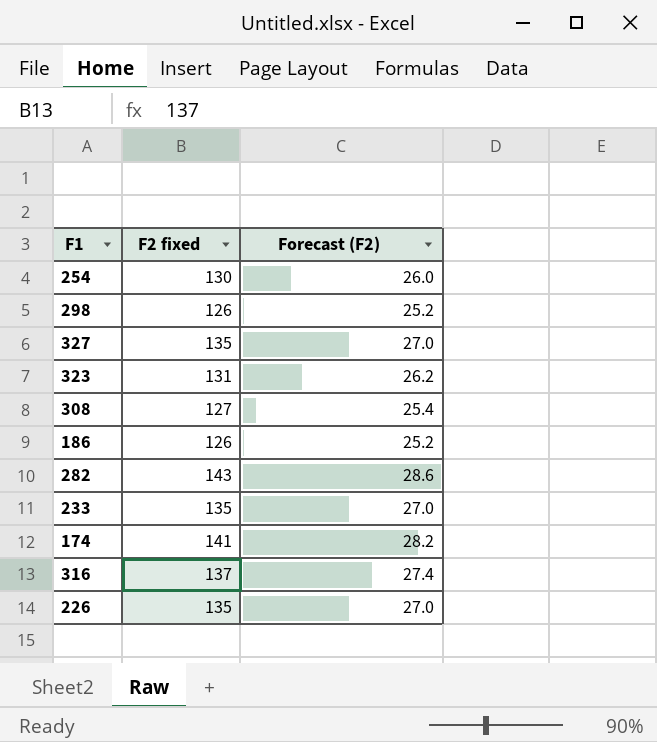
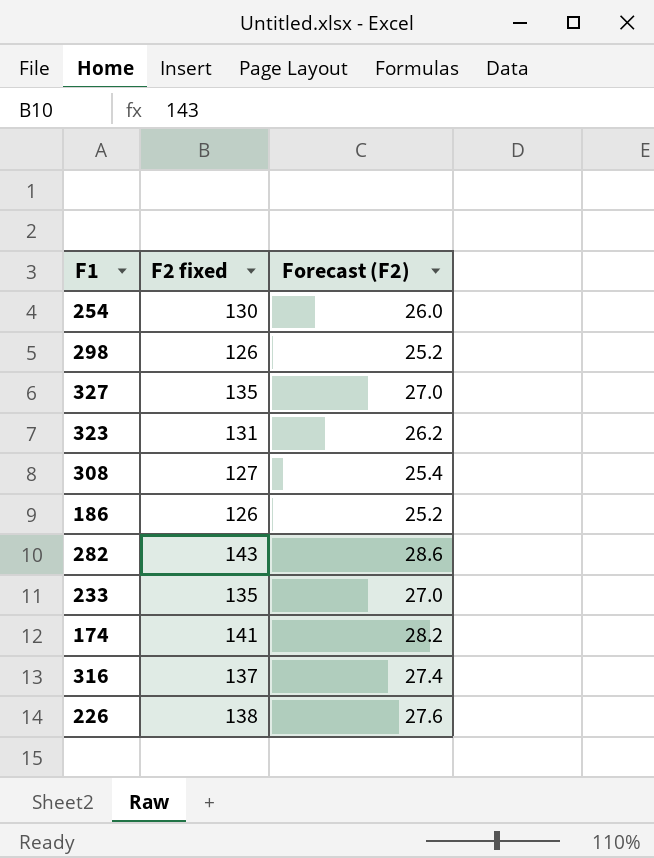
226 | F2 fixed: 135 -> 138
226 | Forecast (F2): 27.0 -> 27.6

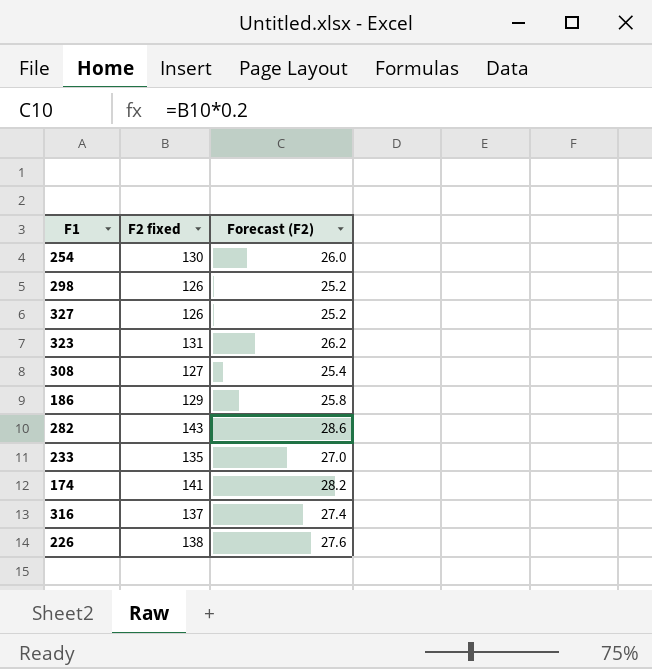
327 | F2 fixed: 135 -> 126
327 | Forecast (F2): 27.0 -> 25.2
186 | F2 fixed: 126 -> 129
186 | Forecast (F2): 25.2 -> 25.8

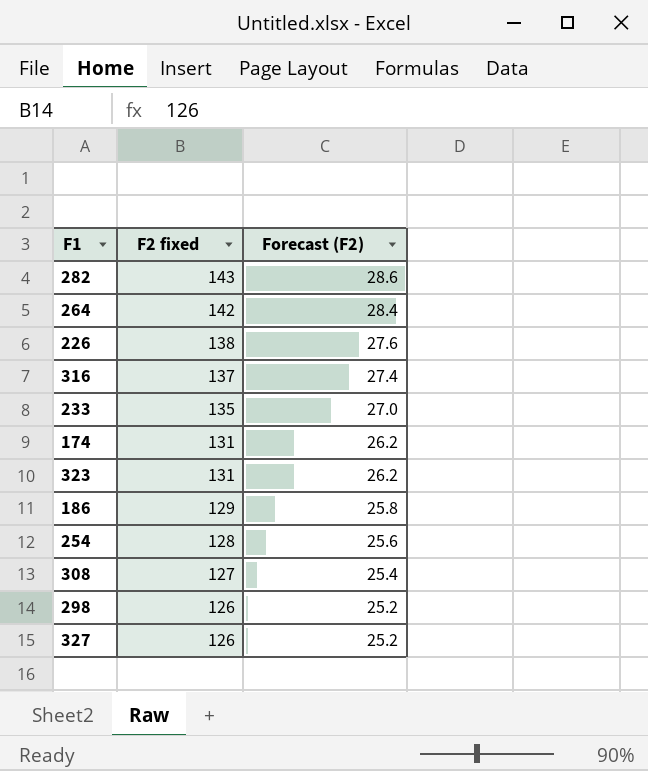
row order: none -> F2 fixed descending
row 264: none -> 142 | 28.4
174 | F2 fixed: 141 -> 131
174 | Forecast (F2): 28.2 -> 26.2
254 | F2 fixed: 130 -> 128
254 | Forecast (F2): 26.0 -> 25.6

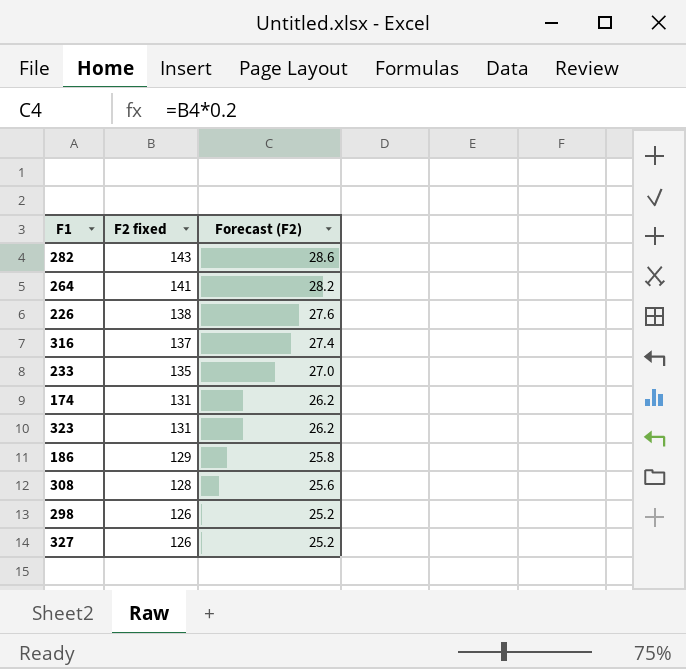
row 254: 128 | 25.6 -> none
264 | F2 fixed: 142 -> 141
264 | Forecast (F2): 28.4 -> 28.2
308 | F2 fixed: 127 -> 128
308 | Forecast (F2): 25.4 -> 25.6

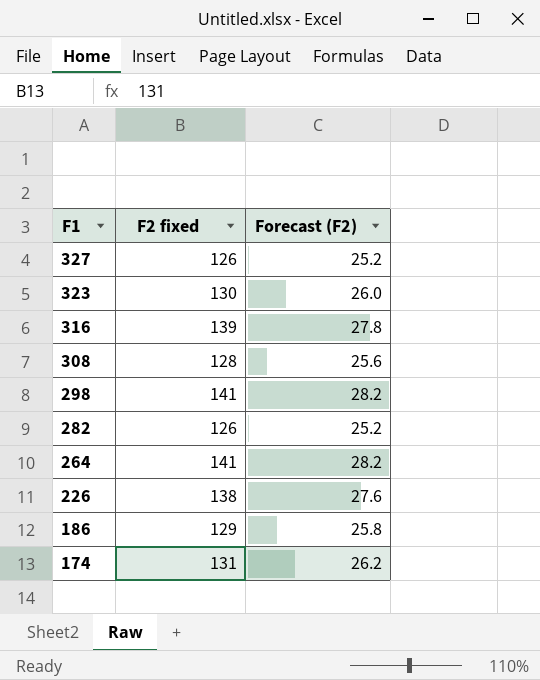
row order: F2 fixed descending -> F1 descending
row 233: 135 | 27.0 -> none
323 | F2 fixed: 131 -> 130
323 | Forecast (F2): 26.2 -> 26.0
316 | F2 fixed: 137 -> 139
316 | Forecast (F2): 27.4 -> 27.8
298 | F2 fixed: 126 -> 141
298 | Forecast (F2): 25.2 -> 28.2
282 | F2 fixed: 143 -> 126
282 | Forecast (F2): 28.6 -> 25.2

